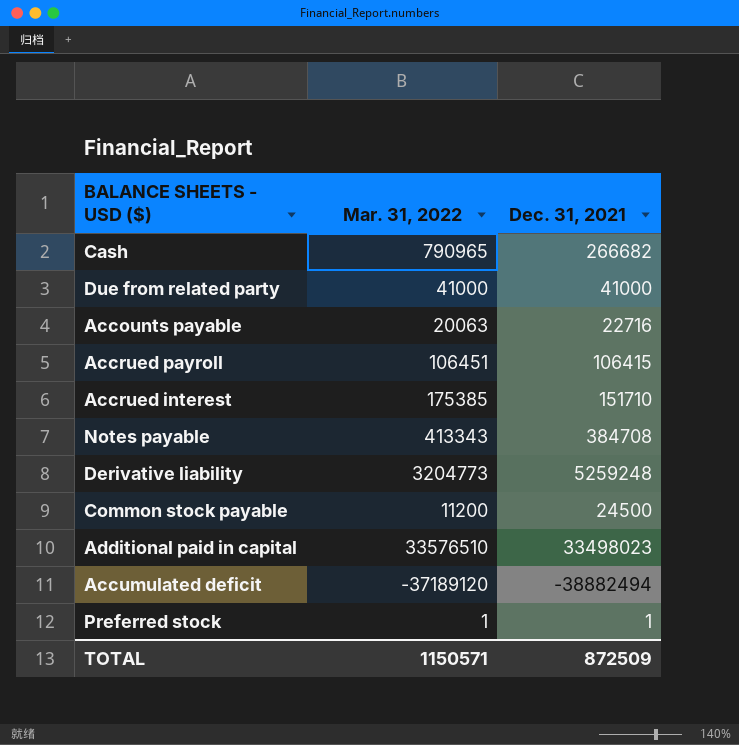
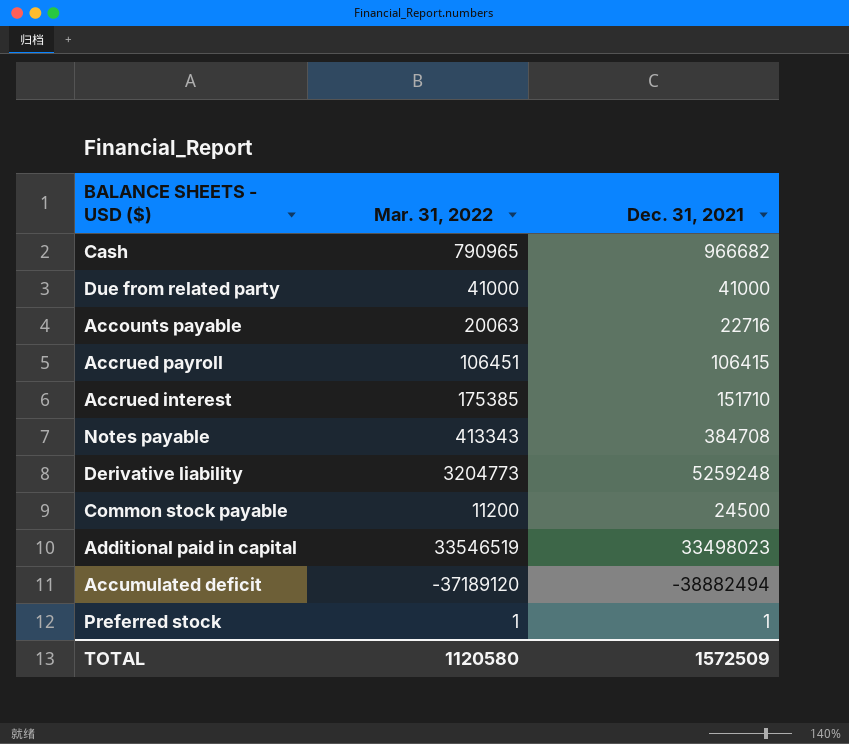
Cash | Dec. 31, 2021: 266682 -> 966682
Additional paid in capital | Mar. 31, 2022: 33576510 -> 33546519
TOTAL | Mar. 31, 2022: 1150571 -> 1120580
TOTAL | Dec. 31, 2021: 872509 -> 1572509

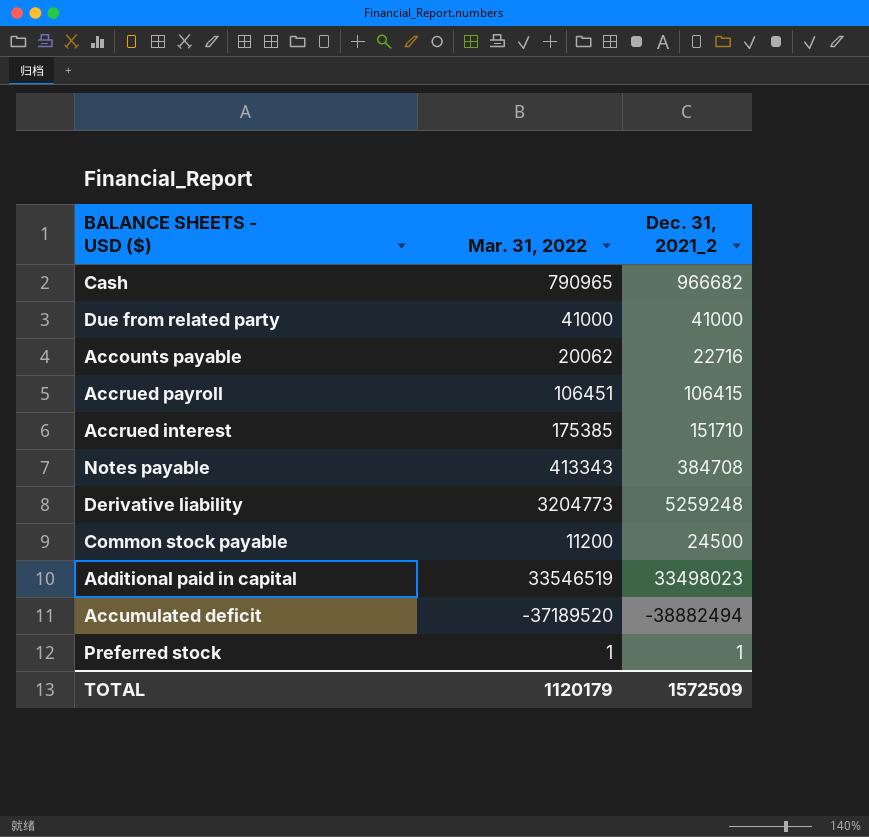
column name: Dec. 31, 2021 -> Dec. 31, 2021_2
Accounts payable | Mar. 31, 2022: 20063 -> 20062
Accumulated deficit | Mar. 31, 2022: -37189120 -> -37189520
TOTAL | Mar. 31, 2022: 1120580 -> 1120179

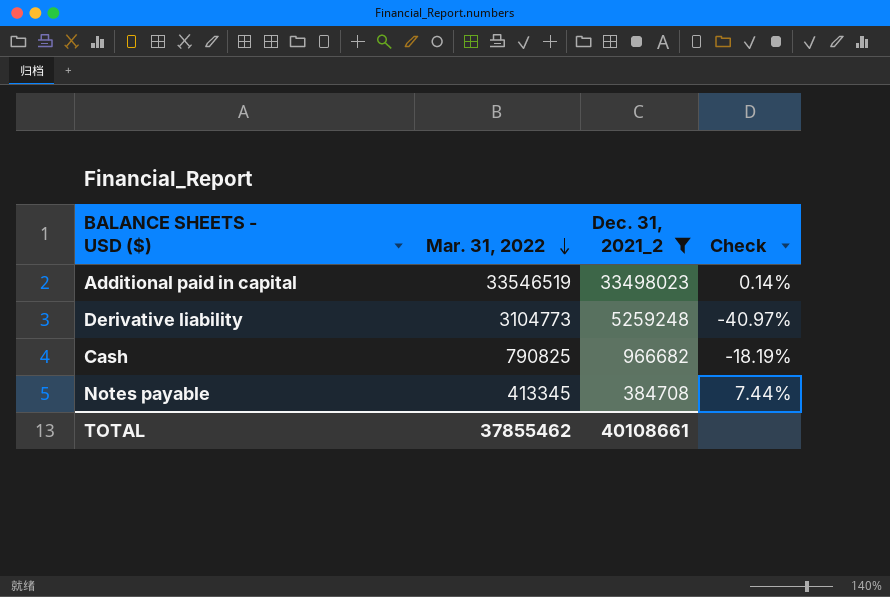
filter: none -> Dec. 31, 2021_2 >= 384708
row order: none -> Mar. 31, 2022 descending
column Check | formula: none -> ([Mar. 31, 2022] - [Dec. 31, 2021_2]) / [Dec. 31, 2021_2]
Derivative liability | Mar. 31, 2022: 3204773 -> 3104773
Cash | Mar. 31, 2022: 790965 -> 790825
Notes payable | Mar. 31, 2022: 413343 -> 413345
TOTAL | Mar. 31, 2022: 1120179 -> 37855462
TOTAL | Dec. 31, 2021_2: 1572509 -> 40108661

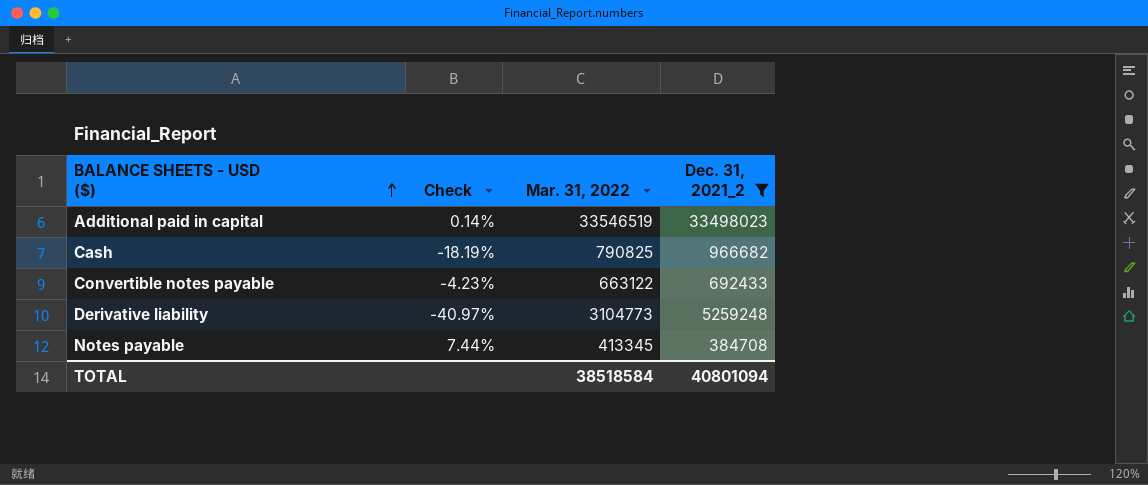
row order: Mar. 31, 2022 descending -> BALANCE SHEETS - USD ($) ascending
column Check | position: 4 -> 2
row Convertible notes payable: none -> -4.23% | 663122 | 692433
TOTAL | Mar. 31, 2022: 37855462 -> 38518584
TOTAL | Dec. 31, 2021_2: 40108661 -> 40801094

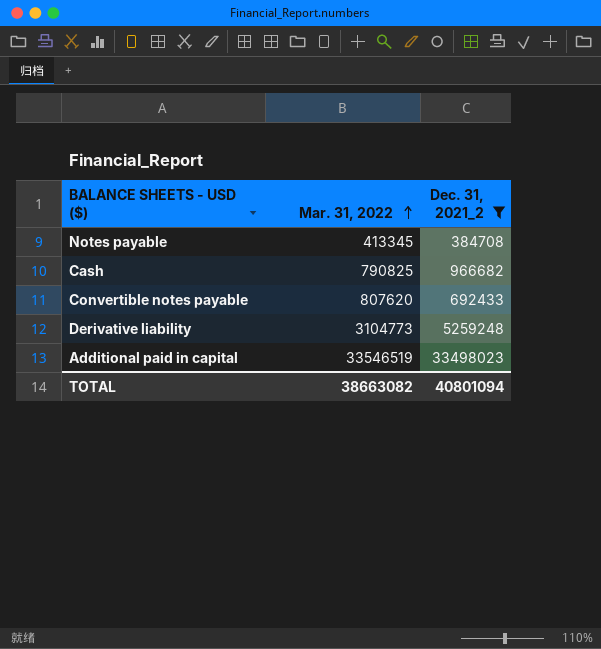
row order: BALANCE SHEETS - USD ($) ascending -> Mar. 31, 2022 ascending
column Check | formula: ([Mar. 31, 2022] - [Dec. 31, 2021_2]) / [Dec. 31, 2021_2] -> none
Convertible notes payable | Mar. 31, 2022: 663122 -> 807620
TOTAL | Mar. 31, 2022: 38518584 -> 38663082

